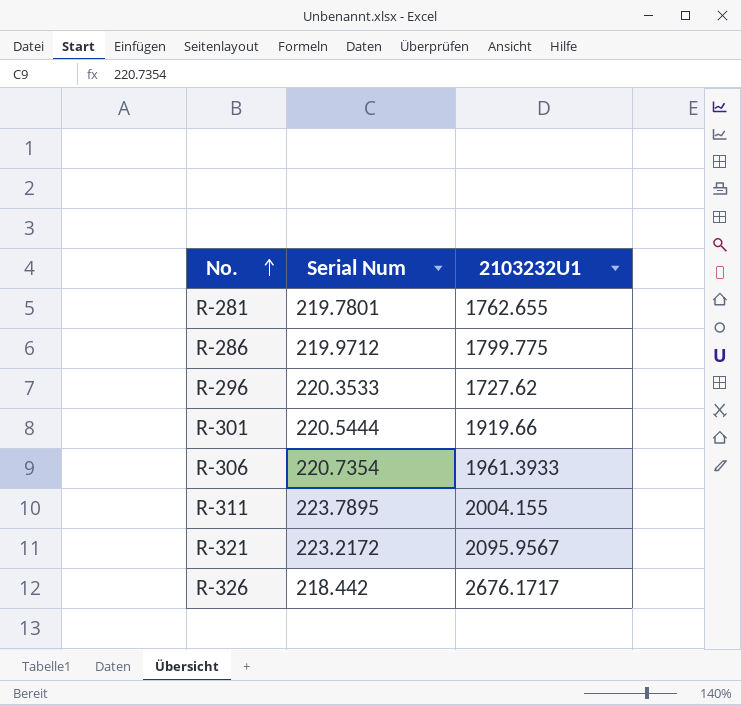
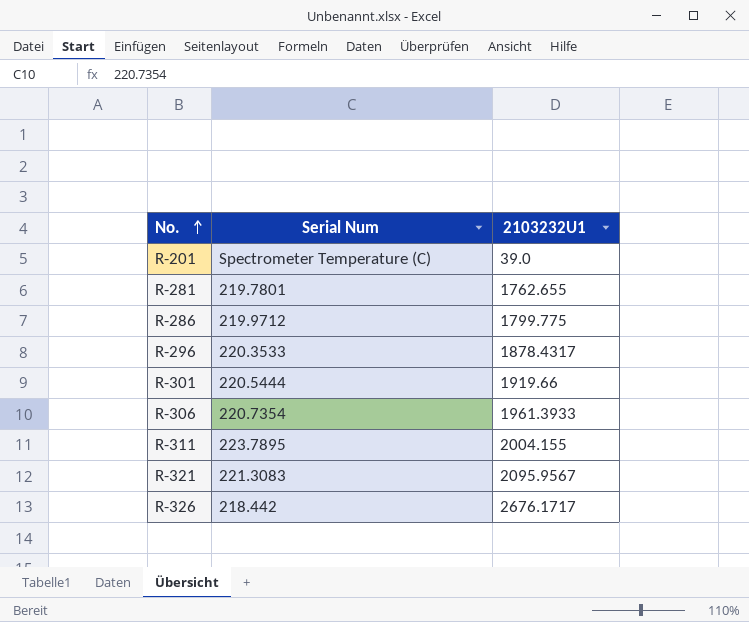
row R-201: none -> Spectrometer Temperature (C) | 39.0
R-296 | 2103232U1: 1727.62 -> 1878.4317
R-321 | Serial Num: 223.2172 -> 221.3083

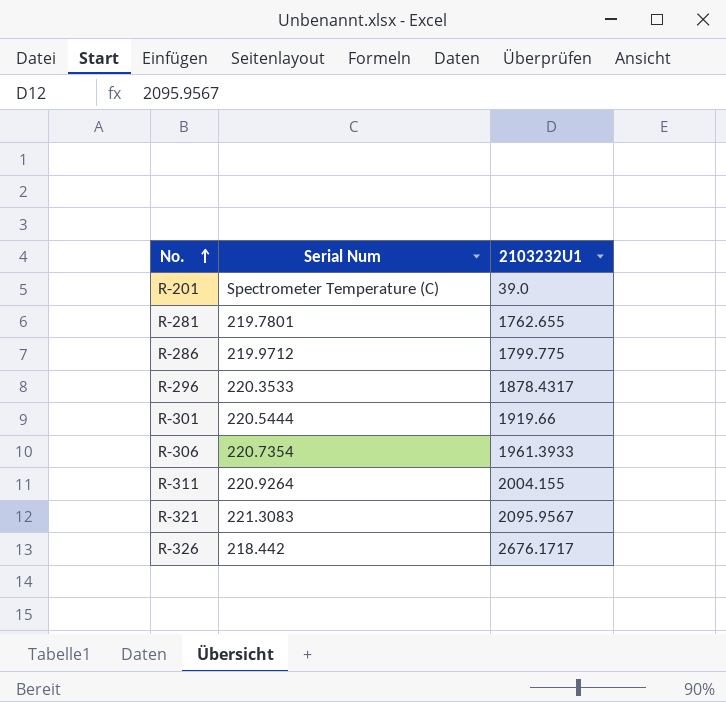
R-311 | Serial Num: 223.7895 -> 220.9264

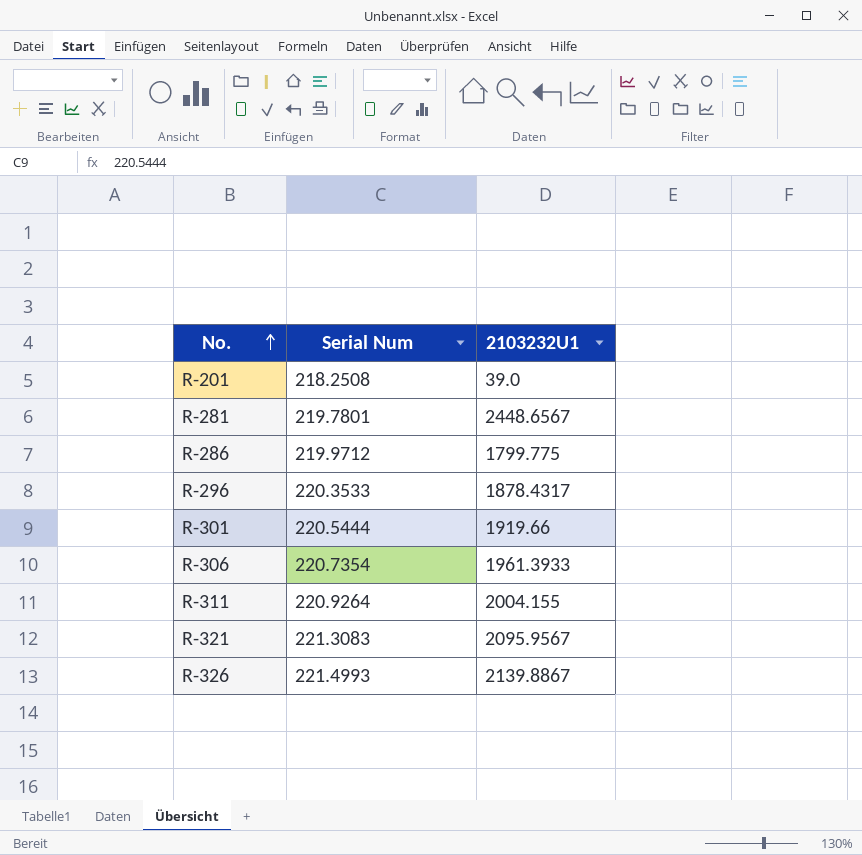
R-201 | Serial Num: Spectrometer Temperature (C) -> 218.2508
R-281 | 2103232U1: 1762.655 -> 2448.6567
R-326 | Serial Num: 218.442 -> 221.4993
R-326 | 2103232U1: 2676.1717 -> 2139.8867

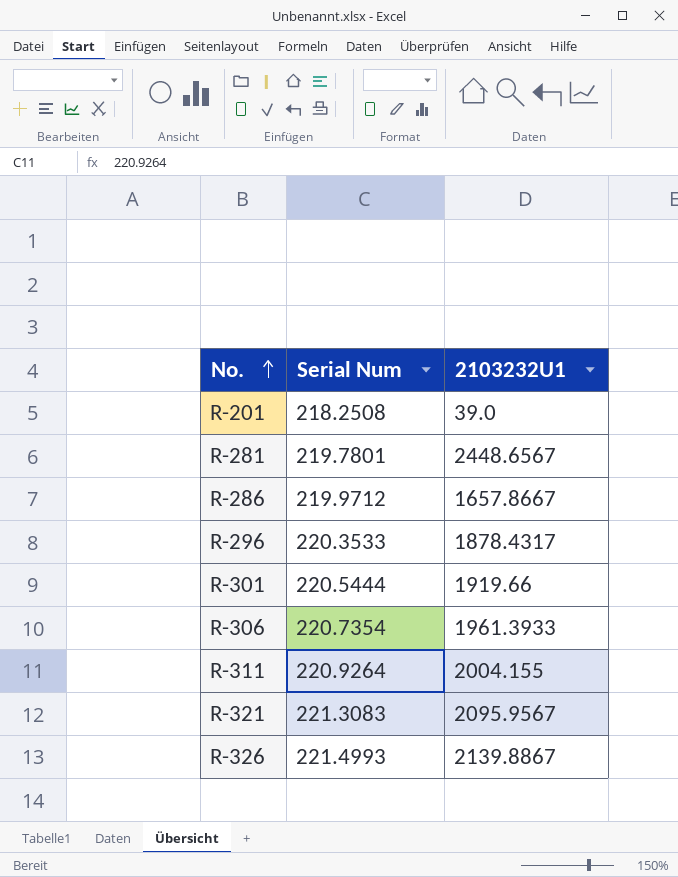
R-286 | 2103232U1: 1799.775 -> 1657.8667

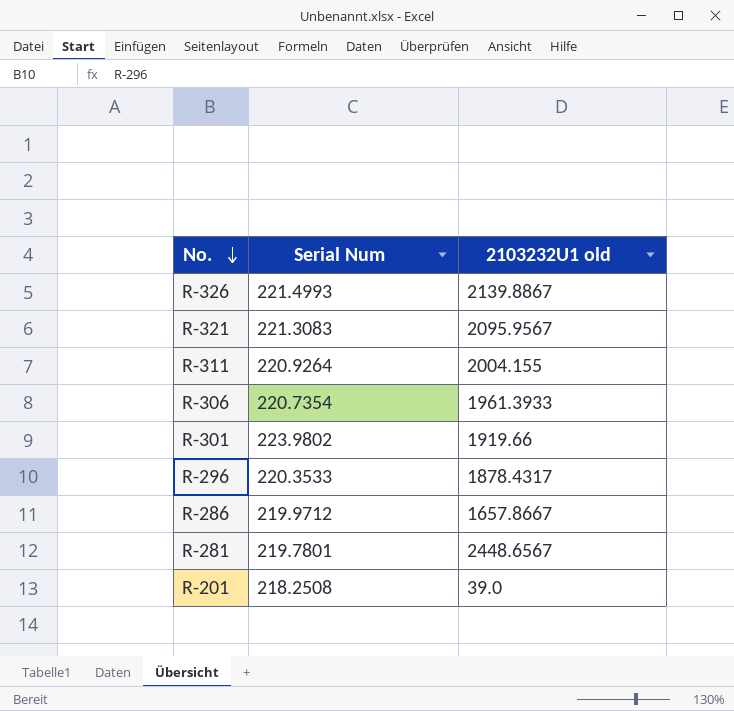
row order: No. ascending -> No. descending
column name: 2103232U1 -> 2103232U1 old
R-301 | Serial Num: 220.5444 -> 223.9802

